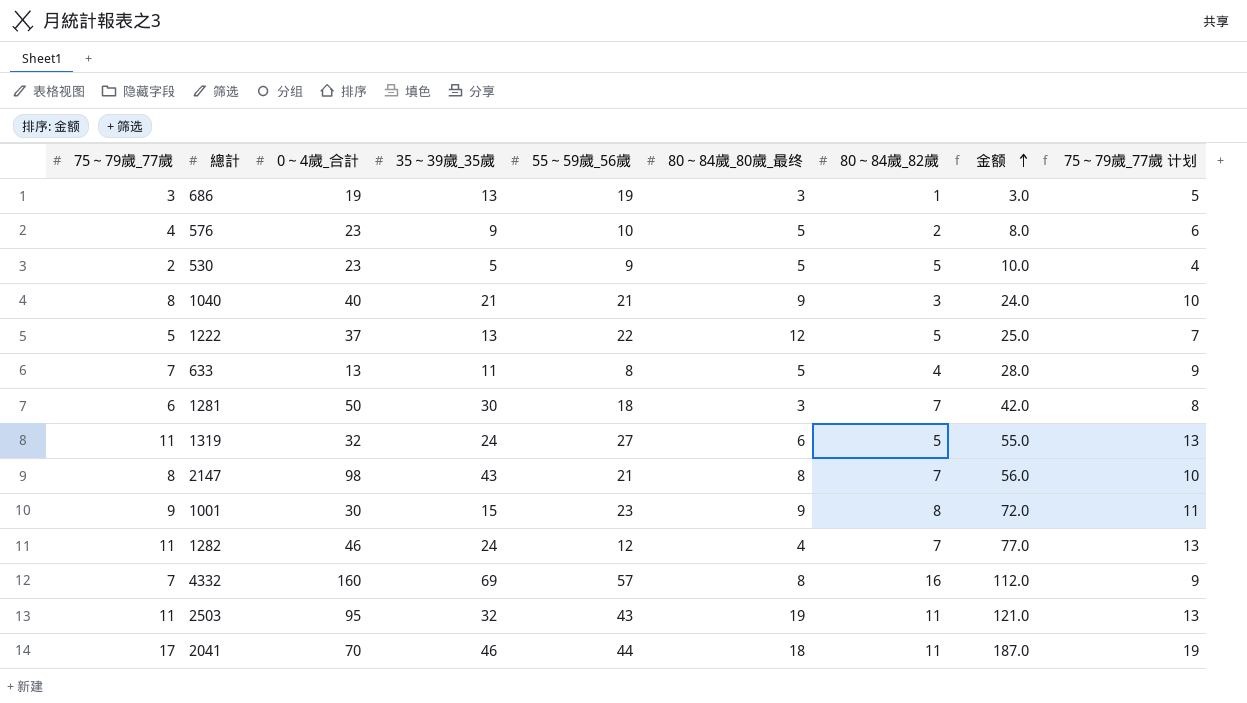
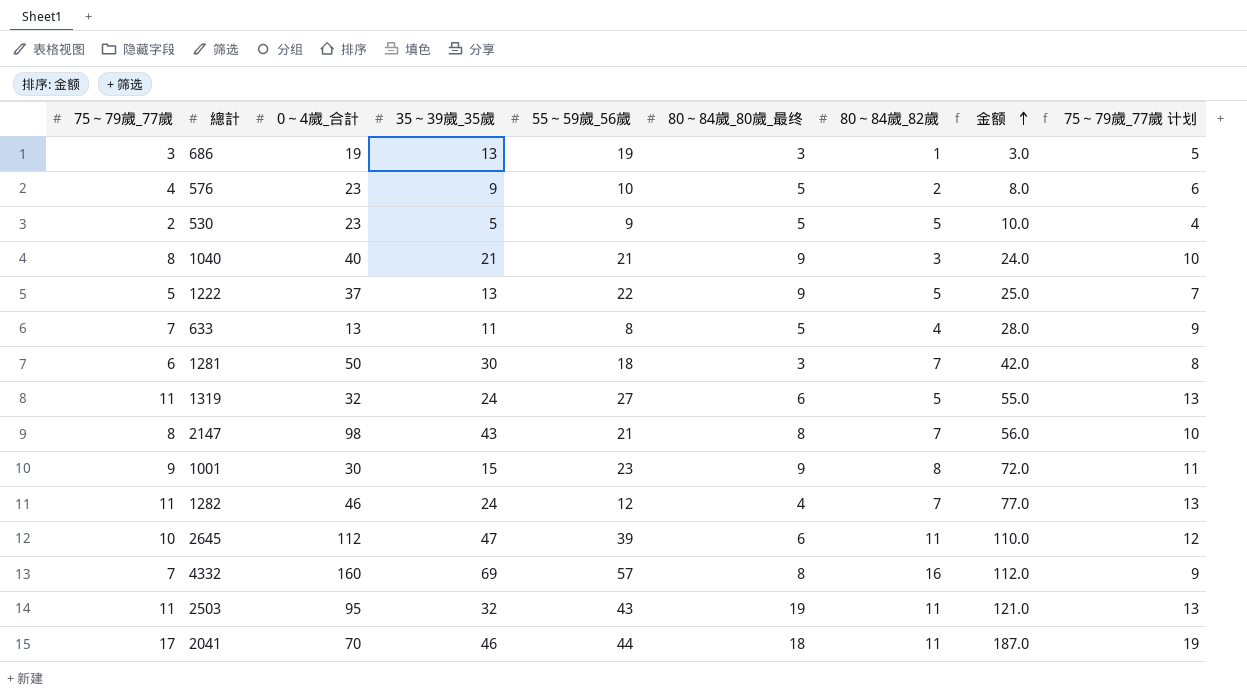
1222 | 80～84歲_80歲_最终: 12 -> 9
row 2645: none -> 10 | 112 | 47 | 39 | 6 | 11 | 110.0 | 12

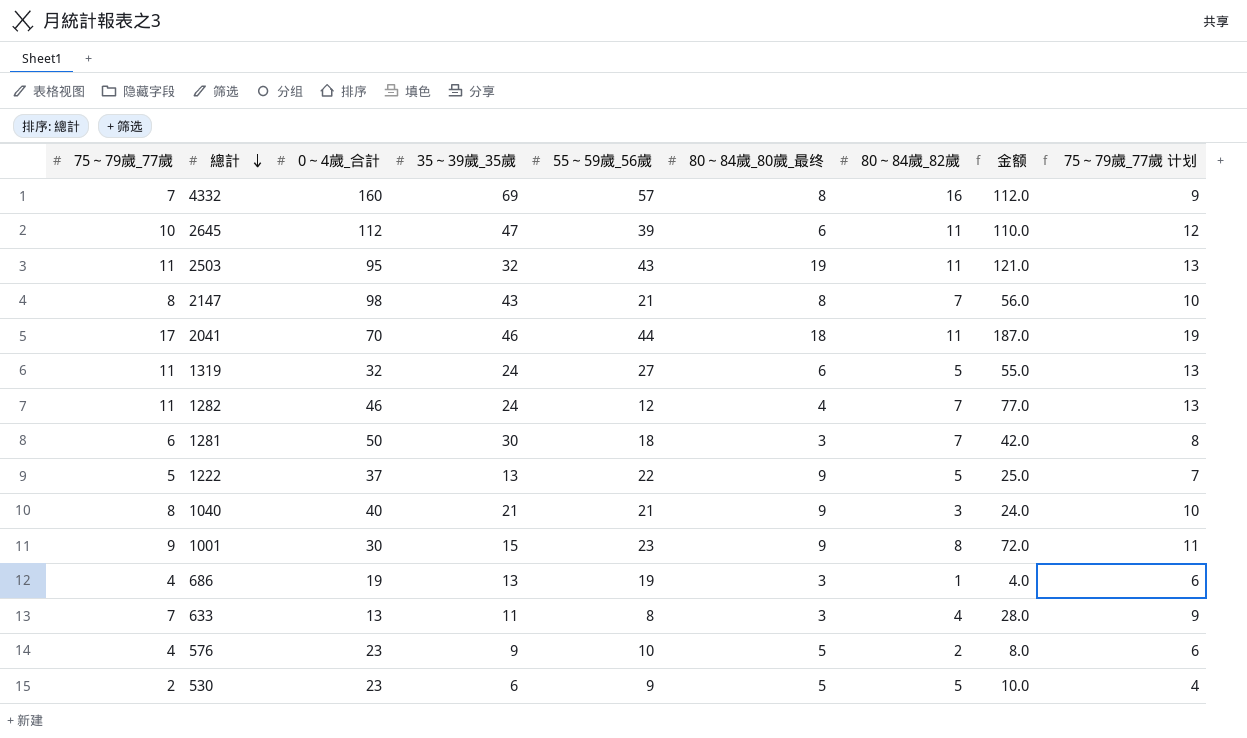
row order: 金额 ascending -> 總計 descending
686 | 75～79歲_77歲: 3 -> 4
686 | 金额: 3.0 -> 4.0
686 | 75～79歲_77歲 计划: 5 -> 6
633 | 80～84歲_80歲_最终: 5 -> 3
530 | 35～39歲_35歲: 5 -> 6

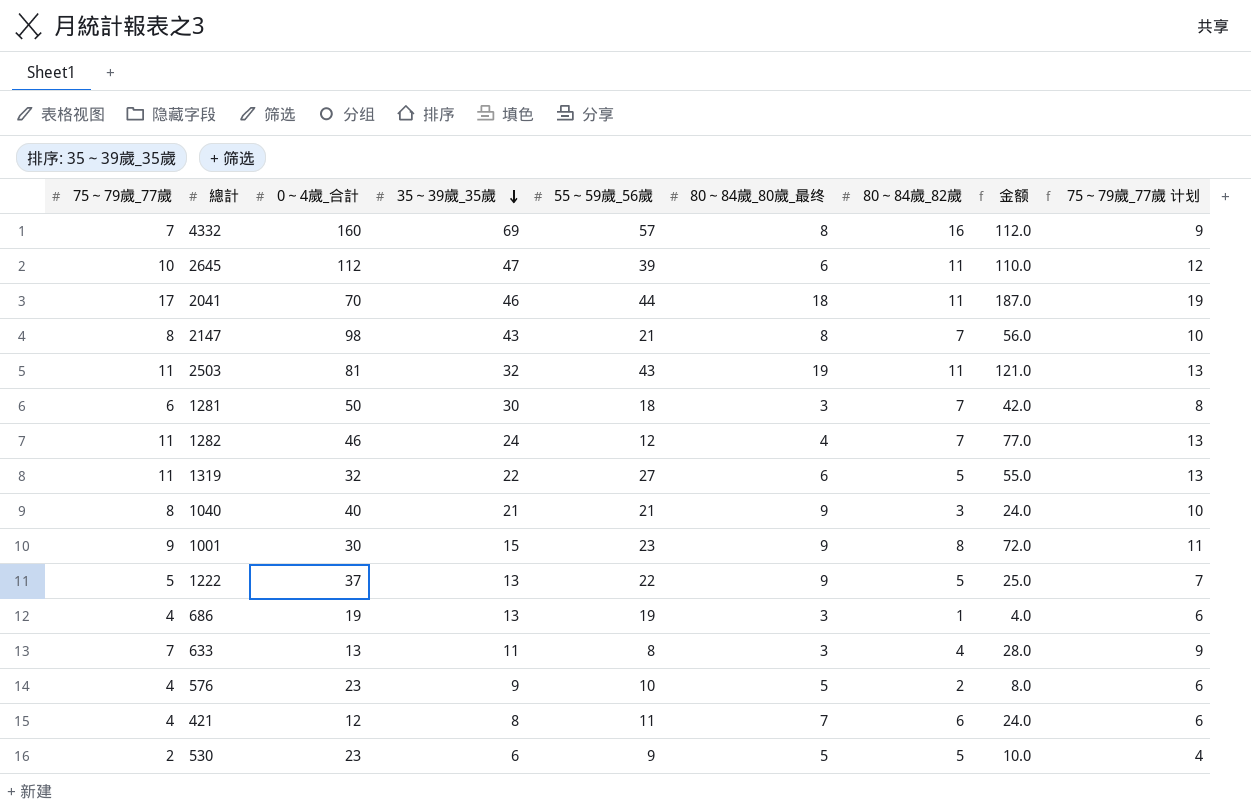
row order: 總計 descending -> 35～39歲_35歲 descending
2503 | 0～4歲_合計: 95 -> 81
1319 | 35～39歲_35歲: 24 -> 22
row 421: none -> 4 | 12 | 8 | 11 | 7 | 6 | 24.0 | 6

